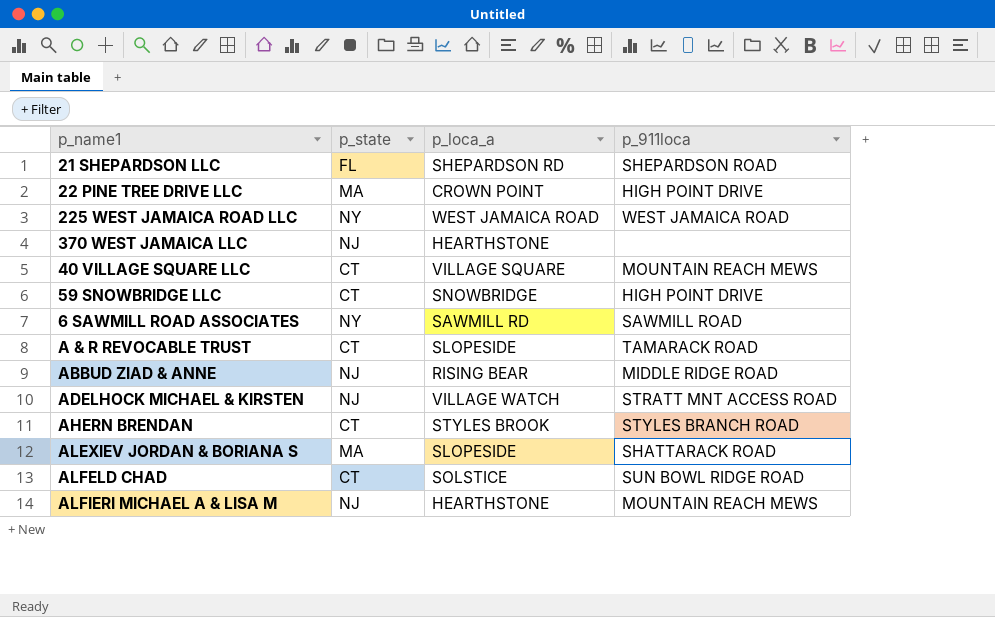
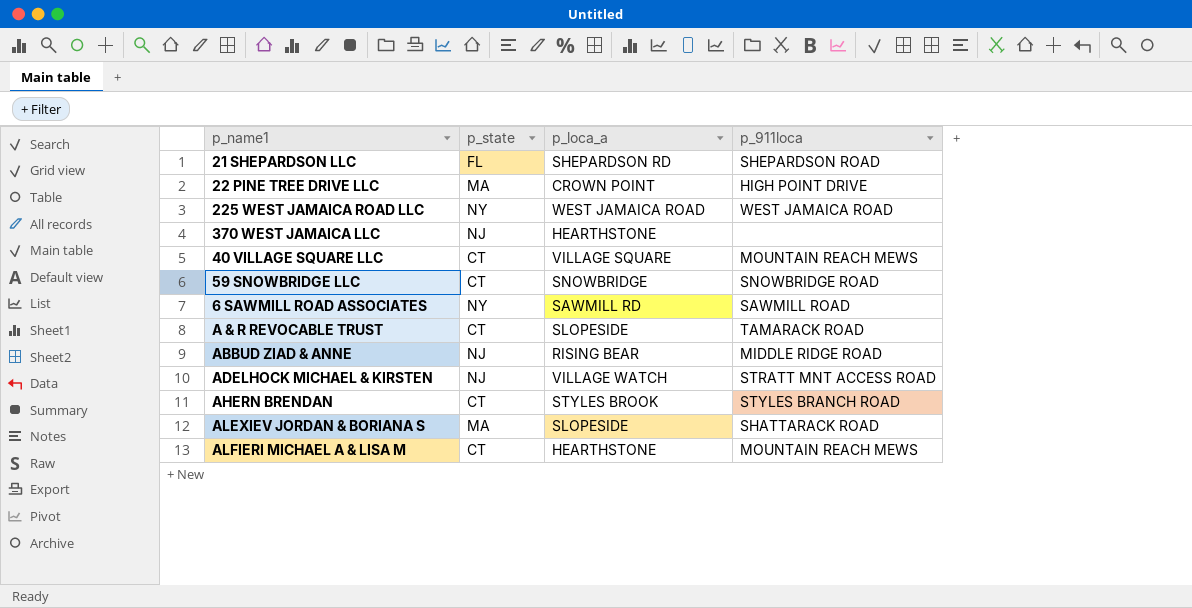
row ALFELD CHAD: CT | SOLSTICE | SUN BOWL RIDGE ROAD -> none
59 SNOWBRIDGE LLC | p_911loca: HIGH POINT DRIVE -> SNOWBRIDGE ROAD
ALFIERI MICHAEL A & LISA M | p_state: NJ -> CT

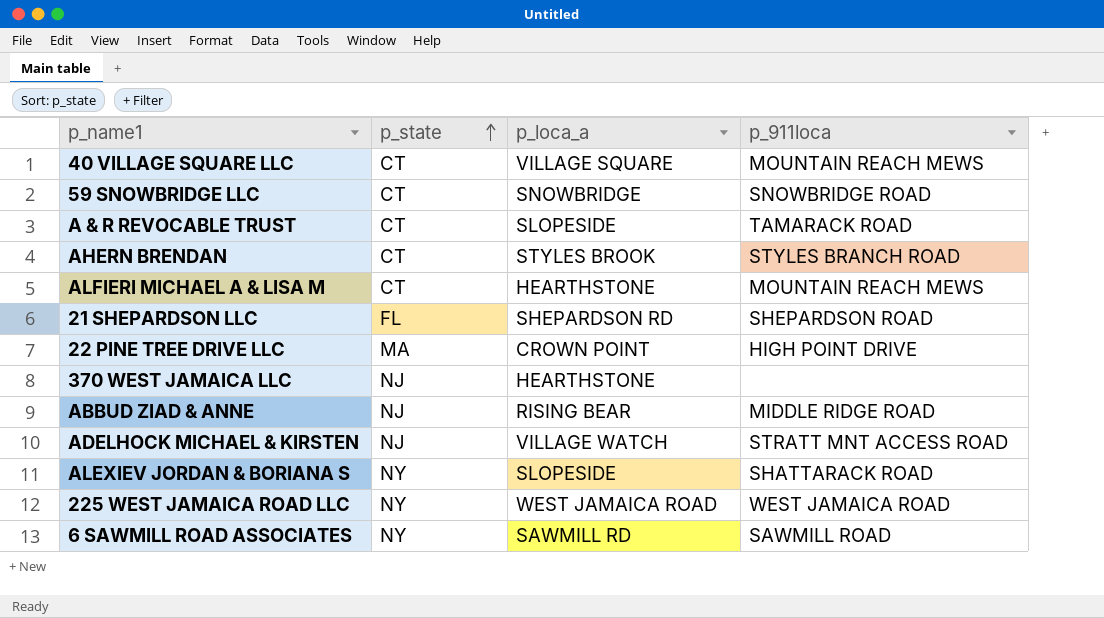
row order: none -> p_state ascending
ALEXIEV JORDAN & BORIANA S | p_state: MA -> NY

